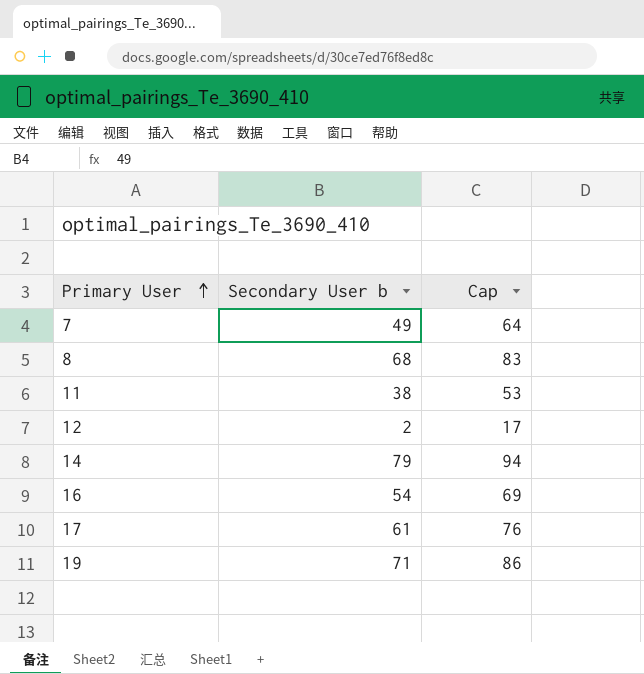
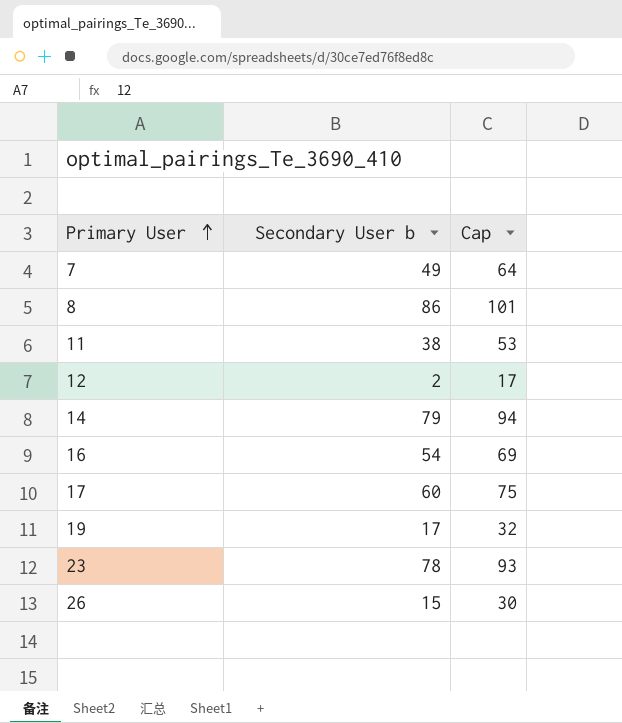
8 | Secondary User b: 68 -> 86
8 | Cap: 83 -> 101
17 | Secondary User b: 61 -> 60
17 | Cap: 76 -> 75
19 | Secondary User b: 71 -> 17
19 | Cap: 86 -> 32
row 23: none -> 78 | 93
row 26: none -> 15 | 30

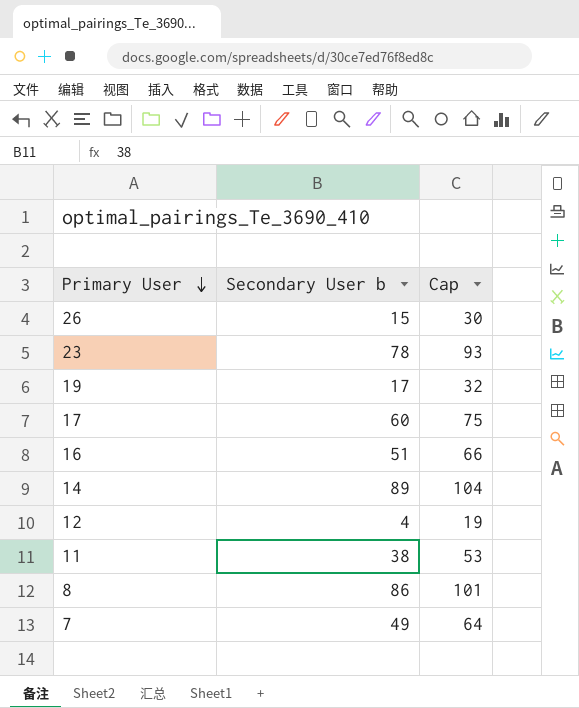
row order: Primary User ascending -> Primary User descending
16 | Secondary User b: 54 -> 51
16 | Cap: 69 -> 66
14 | Secondary User b: 79 -> 89
14 | Cap: 94 -> 104
12 | Secondary User b: 2 -> 4
12 | Cap: 17 -> 19

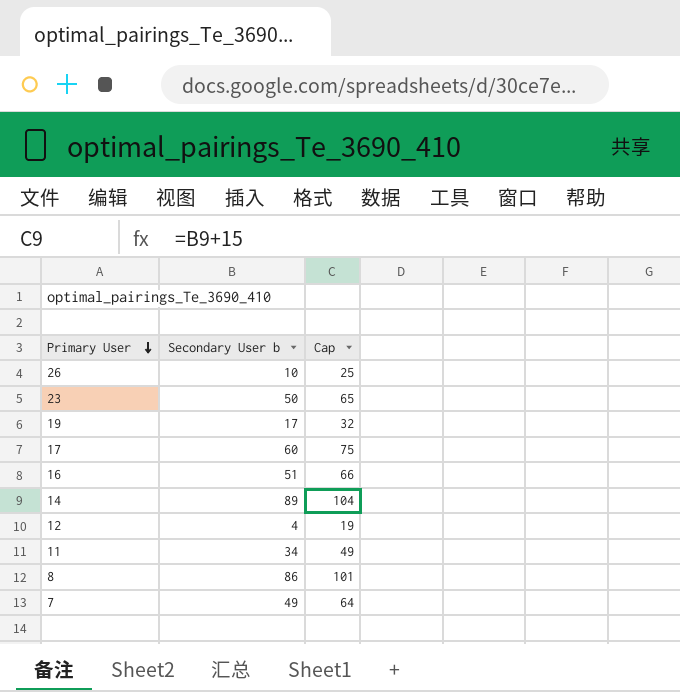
26 | Secondary User b: 15 -> 10
26 | Cap: 30 -> 25
23 | Secondary User b: 78 -> 50
23 | Cap: 93 -> 65
11 | Secondary User b: 38 -> 34
11 | Cap: 53 -> 49

